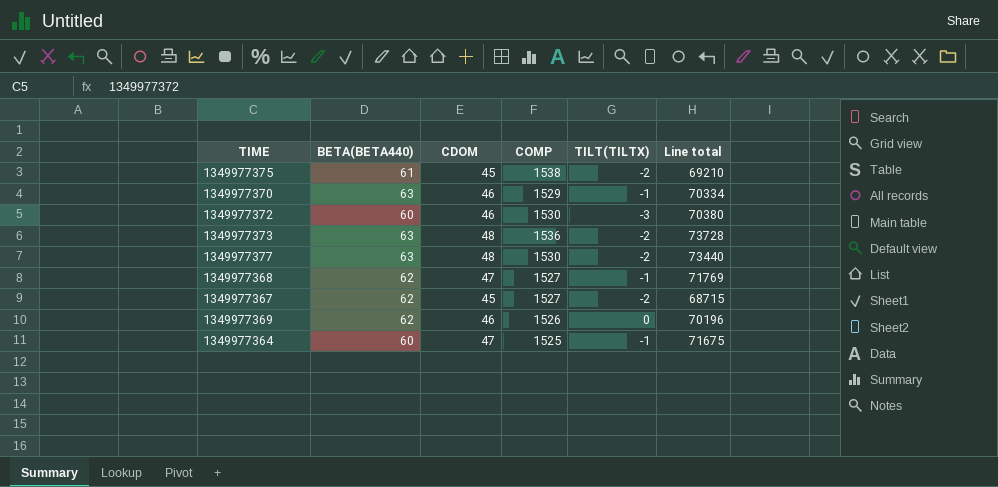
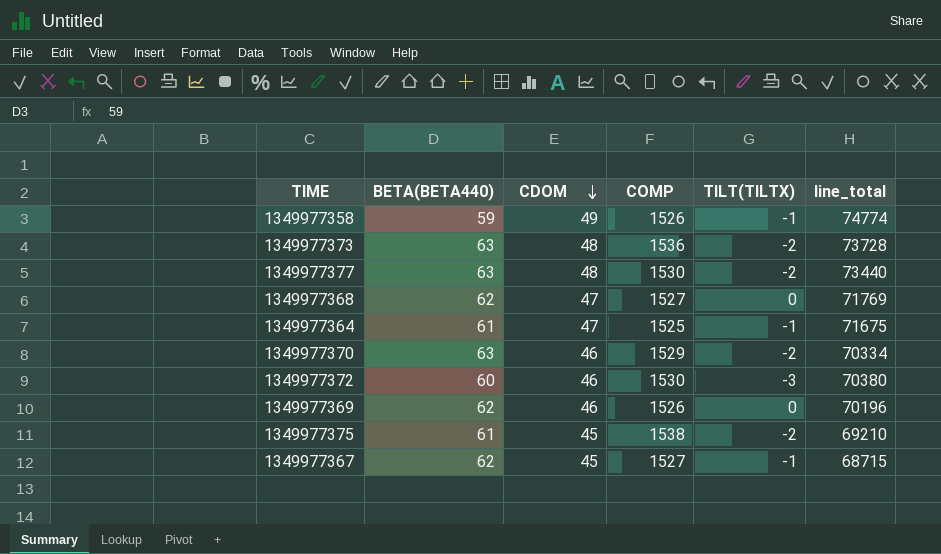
row order: none -> CDOM descending
column name: Line total -> line_total
row 1349977358: none -> 59 | 49 | 1526 | -1 | 74774
1349977368 | TILT(TILTX): -1 -> 0
1349977364 | BETA(BETA440): 60 -> 61
1349977370 | TILT(TILTX): -1 -> -2
1349977367 | TILT(TILTX): -2 -> -1

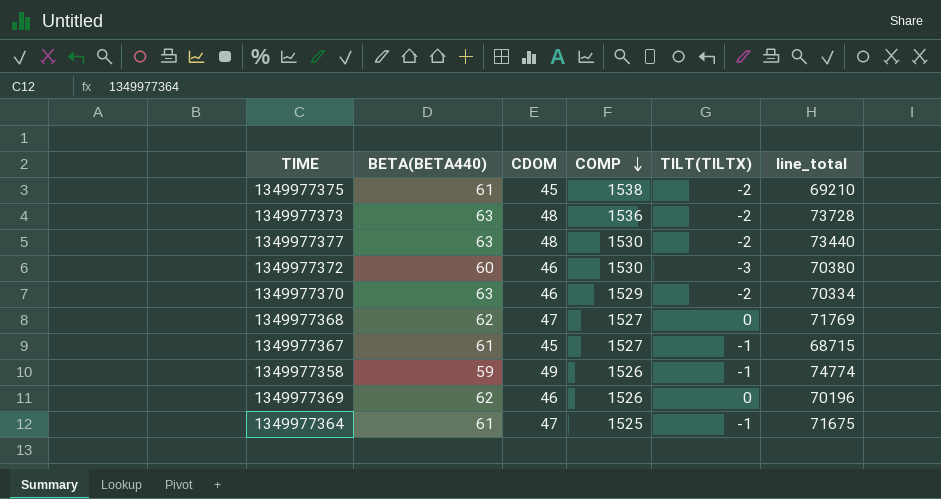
row order: CDOM descending -> COMP descending
1349977367 | BETA(BETA440): 62 -> 61

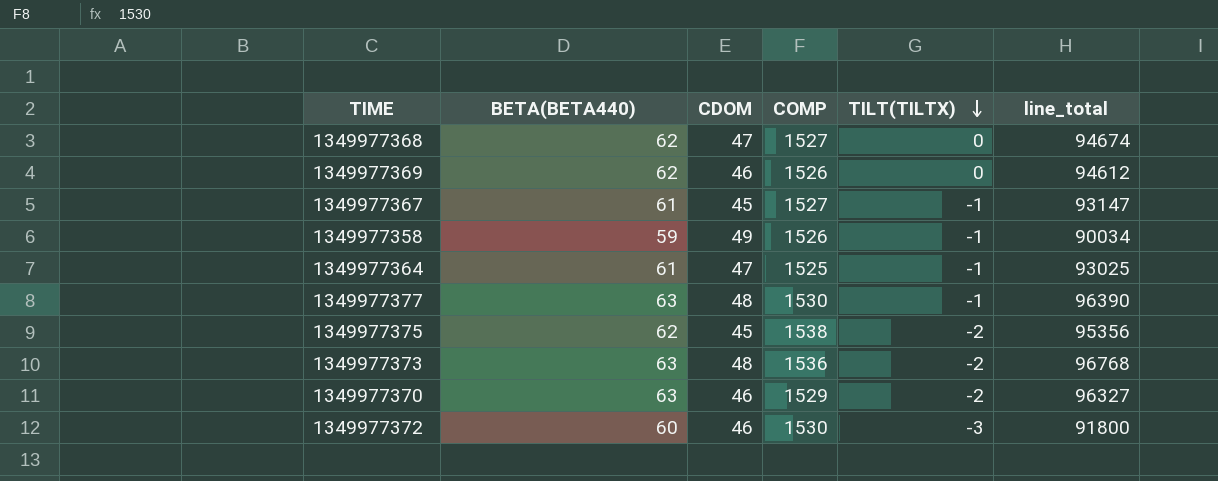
row order: COMP descending -> TILT(TILTX) descending
column line_total | formula: [CDOM] * [COMP] -> [BETA(BETA440)] * [COMP]
1349977377 | TILT(TILTX): -2 -> -1
1349977375 | BETA(BETA440): 61 -> 62

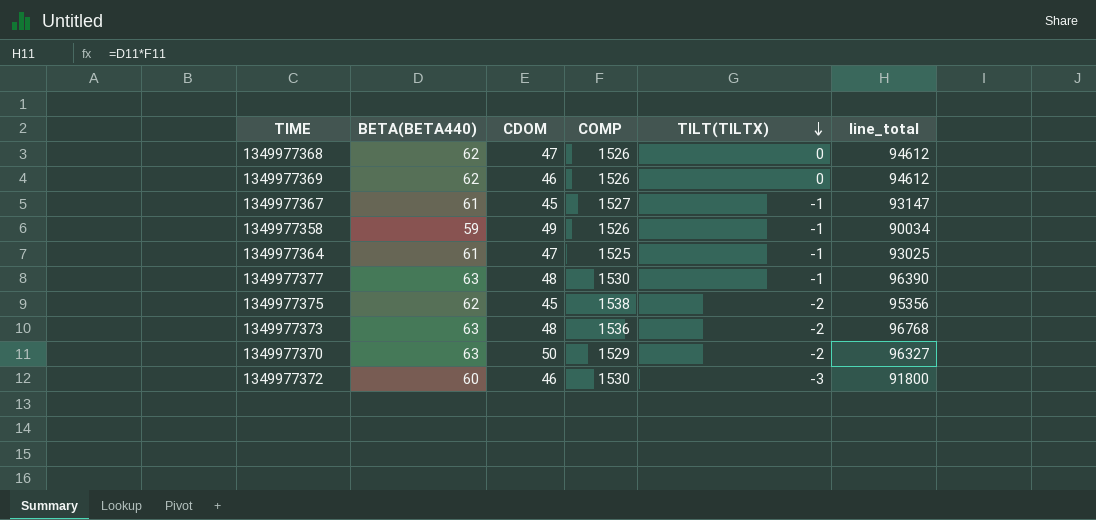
1349977368 | COMP: 1527 -> 1526
1349977368 | line_total: 94674 -> 94612
1349977370 | CDOM: 46 -> 50

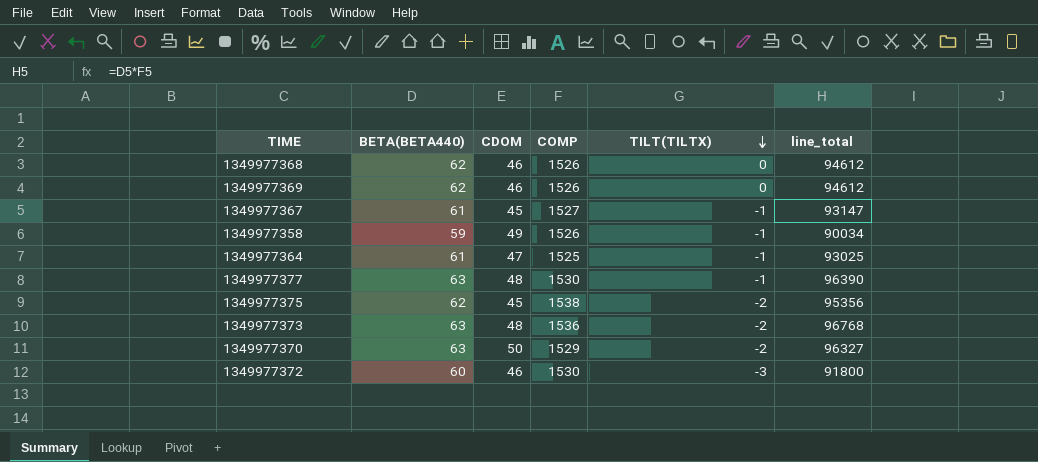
1349977368 | CDOM: 47 -> 46

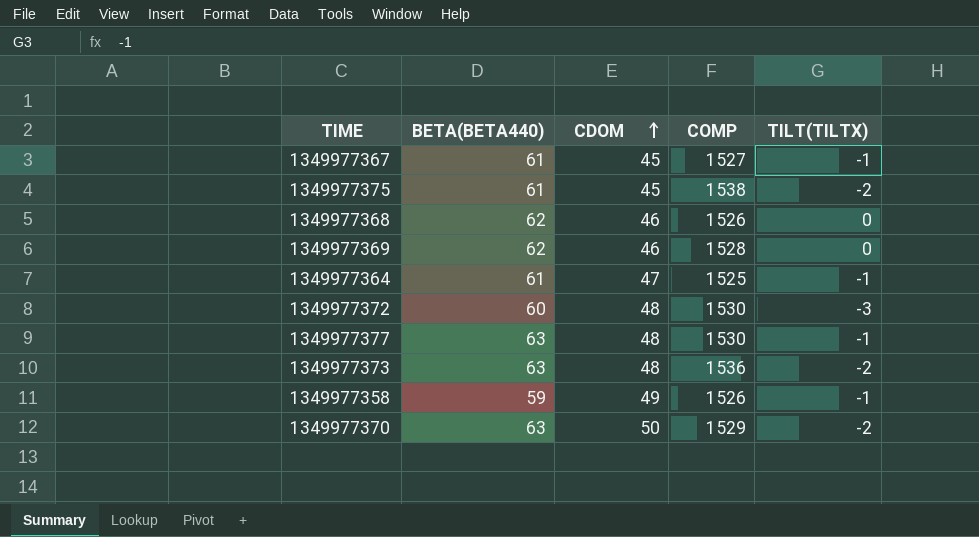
row order: TILT(TILTX) descending -> CDOM ascending
column line_total | formula: [BETA(BETA440)] * [COMP] -> none
1349977375 | BETA(BETA440): 62 -> 61
1349977369 | COMP: 1526 -> 1528
1349977372 | CDOM: 46 -> 48

